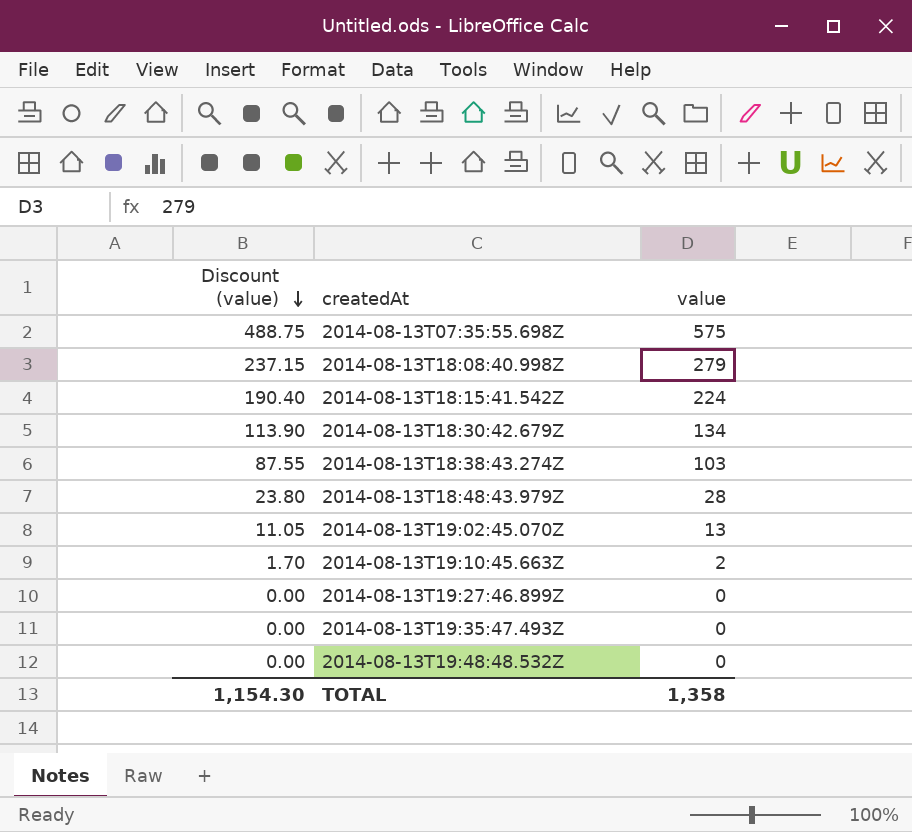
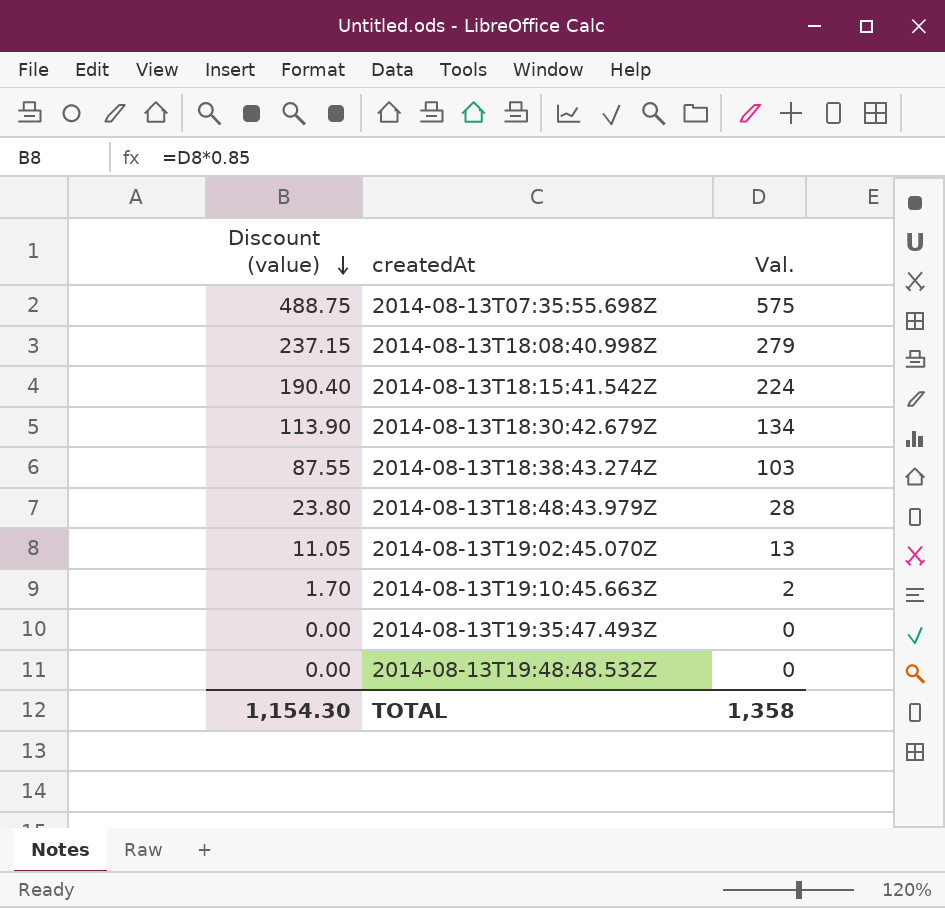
column name: value -> Val.
row 2014-08-13T19:27:46.899Z: 0.00 | 0 -> none

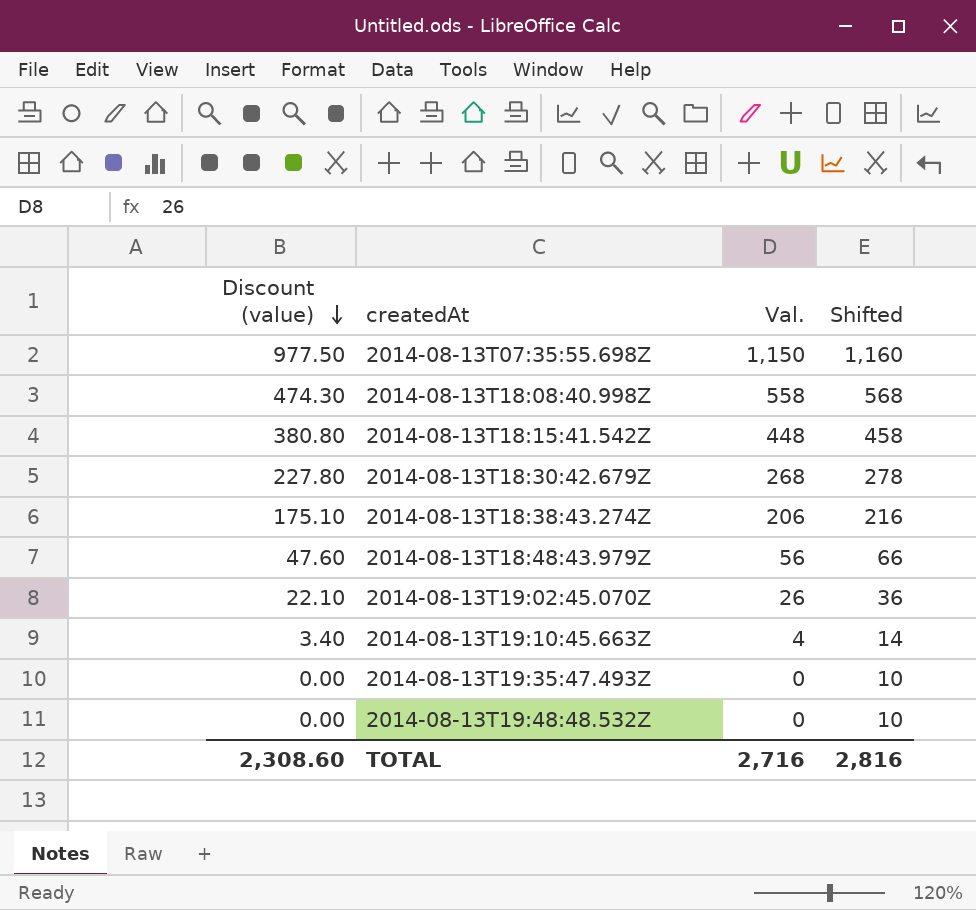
column Shifted | formula: none -> [Val.] + 10
2014-08-13T07:35:55.698Z | Discount (value): 488.75 -> 977.50
2014-08-13T07:35:55.698Z | Val.: 575 -> 1,150
2014-08-13T18:08:40.998Z | Discount (value): 237.15 -> 474.30
2014-08-13T18:08:40.998Z | Val.: 279 -> 558
2014-08-13T18:15:41.542Z | Discount (value): 190.40 -> 380.80
2014-08-13T18:15:41.542Z | Val.: 224 -> 448
2014-08-13T18:30:42.679Z | Discount (value): 113.90 -> 227.80
2014-08-13T18:30:42.679Z | Val.: 134 -> 268
2014-08-13T18:38:43.274Z | Discount (value): 87.55 -> 175.10
2014-08-13T18:38:43.274Z | Val.: 103 -> 206
2014-08-13T18:48:43.979Z | Discount (value): 23.80 -> 47.60
2014-08-13T18:48:43.979Z | Val.: 28 -> 56
2014-08-13T19:02:45.070Z | Discount (value): 11.05 -> 22.10
2014-08-13T19:02:45.070Z | Val.: 13 -> 26
2014-08-13T19:10:45.663Z | Discount (value): 1.70 -> 3.40
2014-08-13T19:10:45.663Z | Val.: 2 -> 4
TOTAL | Discount (value): 1,154.30 -> 2,308.60
TOTAL | Val.: 1,358 -> 2,716

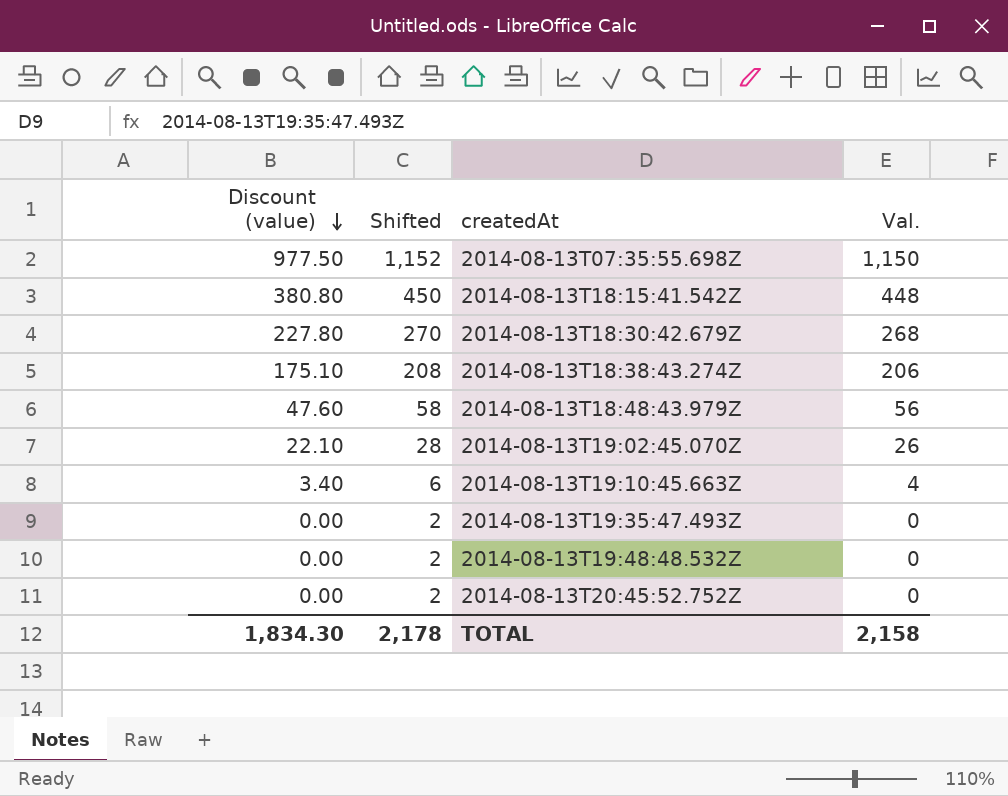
column Shifted | formula: [Val.] + 10 -> [Val.] + 2
column Shifted | position: 4 -> 2
row 2014-08-13T18:08:40.998Z: 474.30 | 558 | 568 -> none
row 2014-08-13T20:45:52.752Z: none -> 0.00 | 2 | 0
TOTAL | Discount (value): 2,308.60 -> 1,834.30
TOTAL | Shifted: 2,816 -> 2,178
TOTAL | Val.: 2,716 -> 2,158

